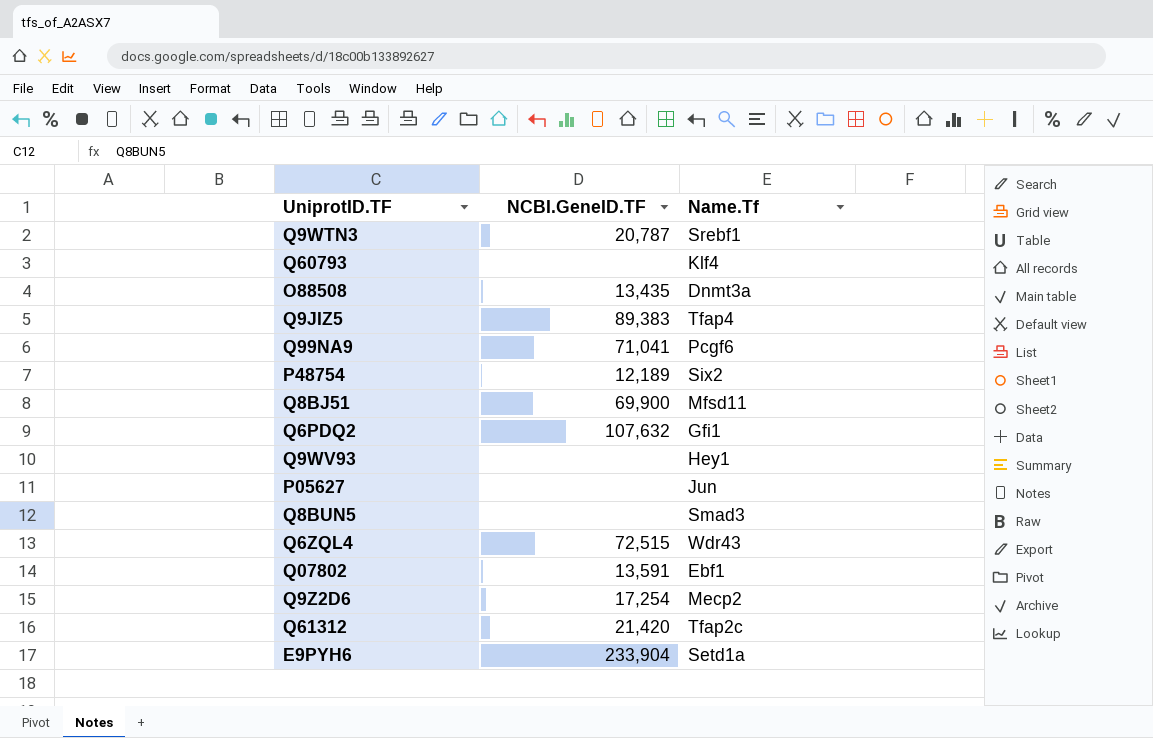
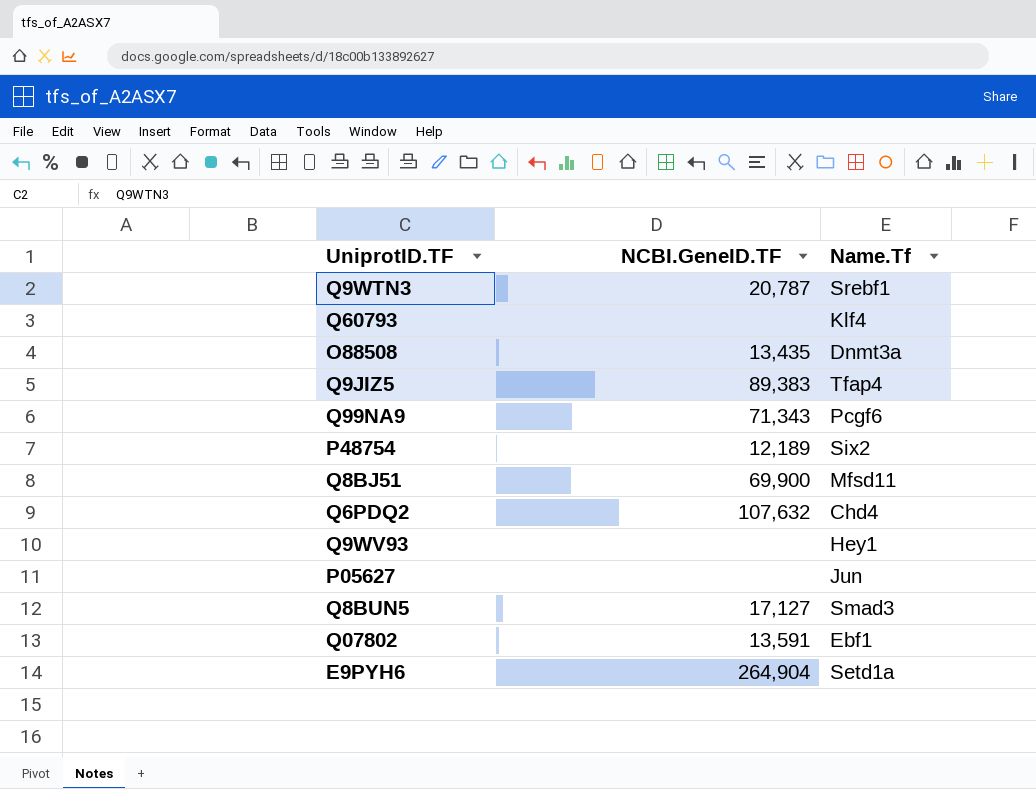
row Q6ZQL4: 72,515 | Wdr43 -> none
row Q9Z2D6: 17,254 | Mecp2 -> none
row Q61312: 21,420 | Tfap2c -> none
Q99NA9 | NCBI.GeneID.TF: 71,041 -> 71,343
Q6PDQ2 | Name.Tf: Gfi1 -> Chd4
Q8BUN5 | NCBI.GeneID.TF: none -> 17,127
E9PYH6 | NCBI.GeneID.TF: 233,904 -> 264,904

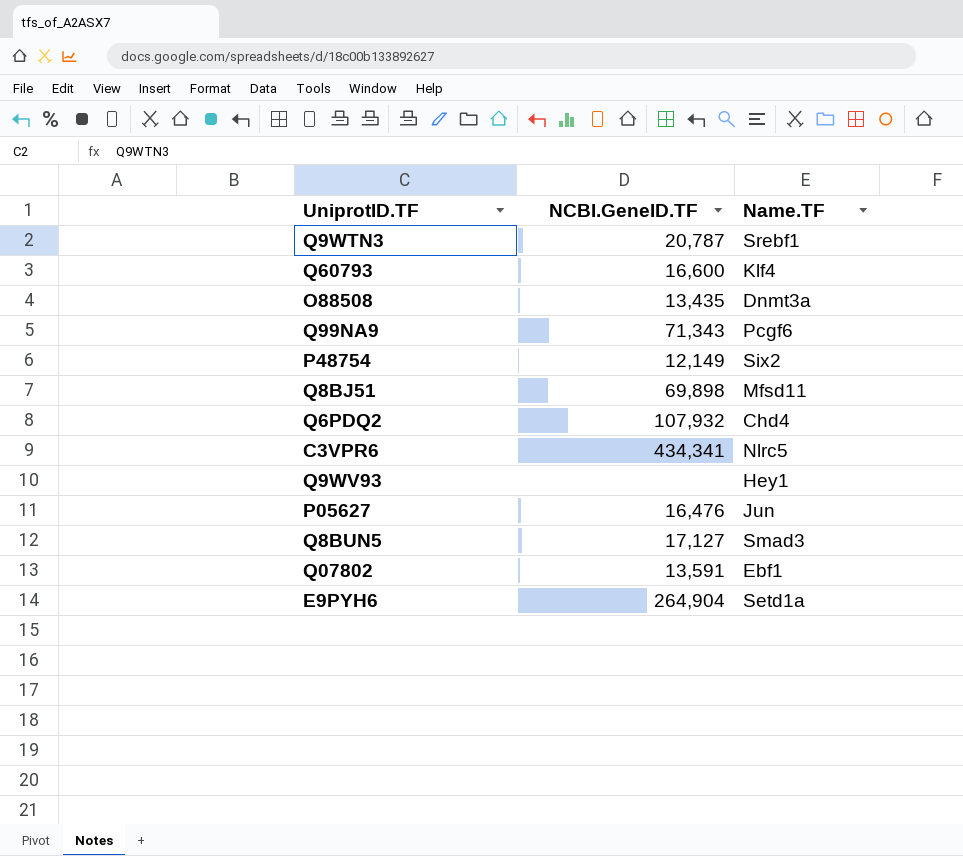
column name: Name.Tf -> Name.TF
row Q9JIZ5: 89,383 | Tfap4 -> none
Q60793 | NCBI.GeneID.TF: none -> 16,600
P48754 | NCBI.GeneID.TF: 12,189 -> 12,149
Q8BJ51 | NCBI.GeneID.TF: 69,900 -> 69,898
Q6PDQ2 | NCBI.GeneID.TF: 107,632 -> 107,932
row C3VPR6: none -> 434,341 | Nlrc5
P05627 | NCBI.GeneID.TF: none -> 16,476

